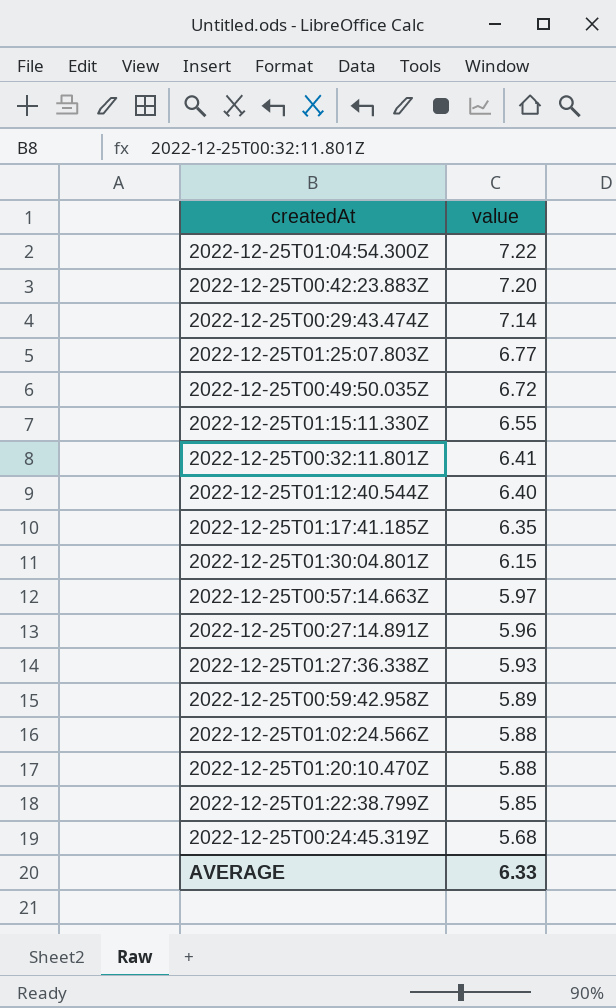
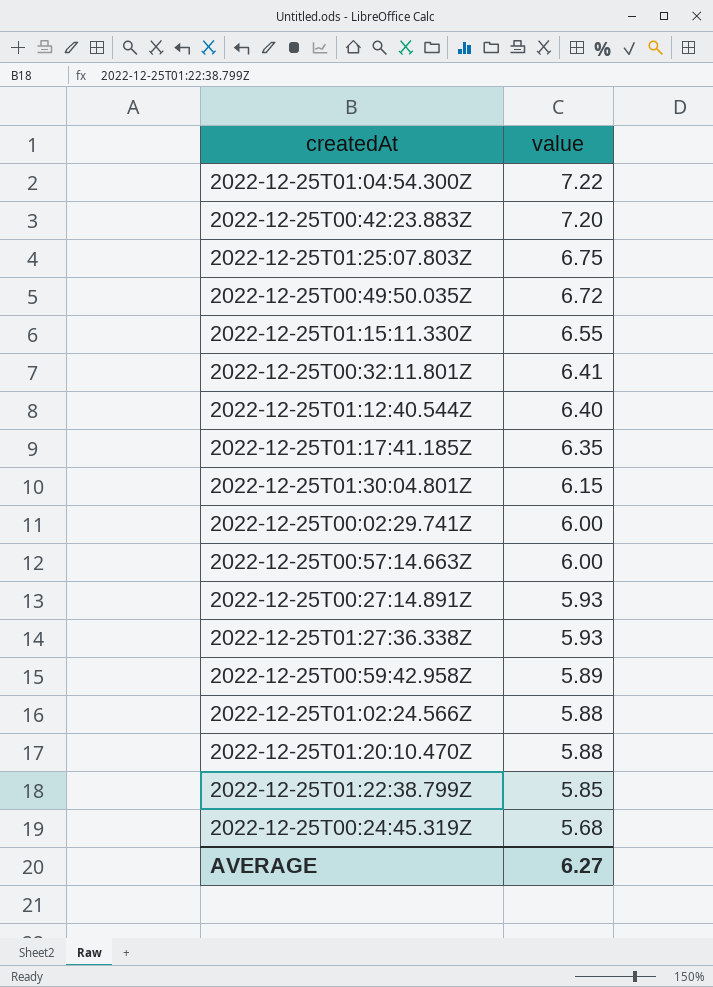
row 2022-12-25T00:29:43.474Z: 7.14 -> none
2022-12-25T01:25:07.803Z | value: 6.77 -> 6.75
row 2022-12-25T00:02:29.741Z: none -> 6.00
2022-12-25T00:57:14.663Z | value: 5.97 -> 6.00
2022-12-25T00:27:14.891Z | value: 5.96 -> 5.93
AVERAGE | value: 6.33 -> 6.27

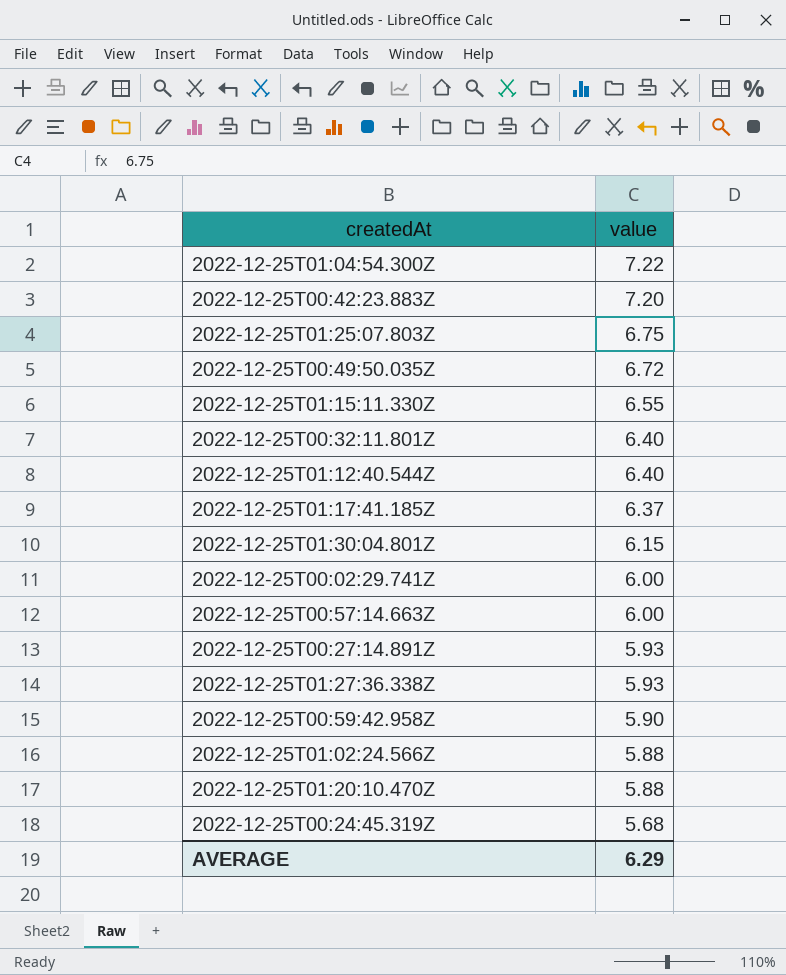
row 2022-12-25T01:22:38.799Z: 5.85 -> none
2022-12-25T00:32:11.801Z | value: 6.41 -> 6.40
2022-12-25T01:17:41.185Z | value: 6.35 -> 6.37
2022-12-25T00:59:42.958Z | value: 5.89 -> 5.90
AVERAGE | value: 6.27 -> 6.29

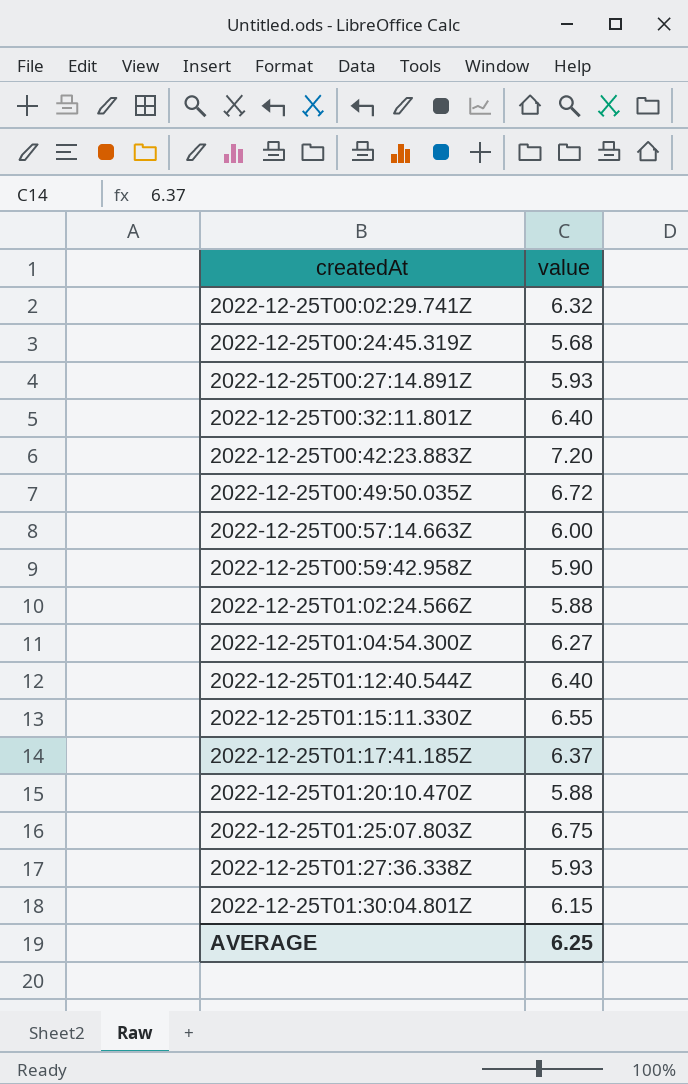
row order: value descending -> createdAt ascending
2022-12-25T00:02:29.741Z | value: 6.00 -> 6.32
2022-12-25T01:04:54.300Z | value: 7.22 -> 6.27
AVERAGE | value: 6.29 -> 6.25

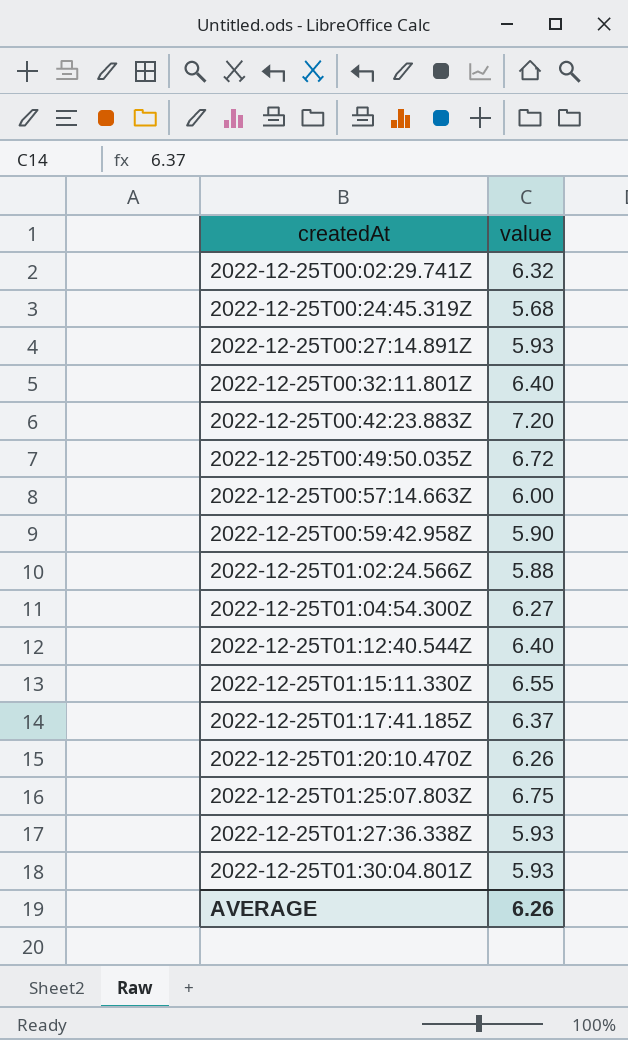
2022-12-25T01:20:10.470Z | value: 5.88 -> 6.26
2022-12-25T01:30:04.801Z | value: 6.15 -> 5.93
AVERAGE | value: 6.25 -> 6.26

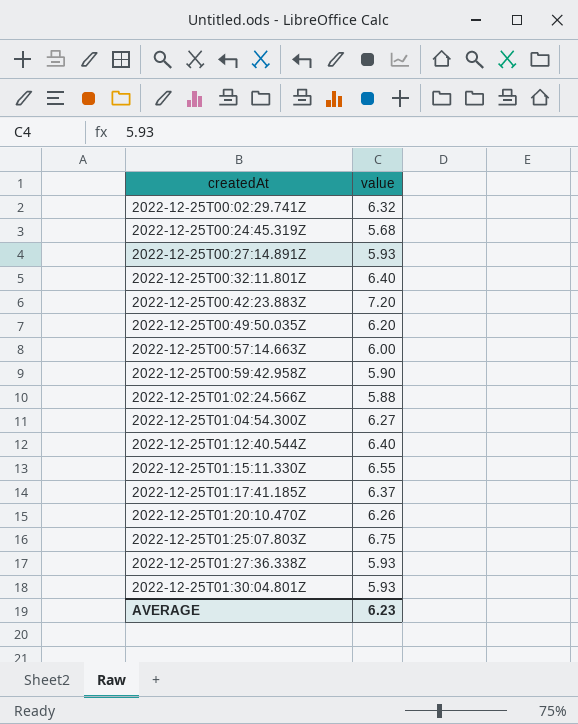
2022-12-25T00:49:50.035Z | value: 6.72 -> 6.20
AVERAGE | value: 6.26 -> 6.23

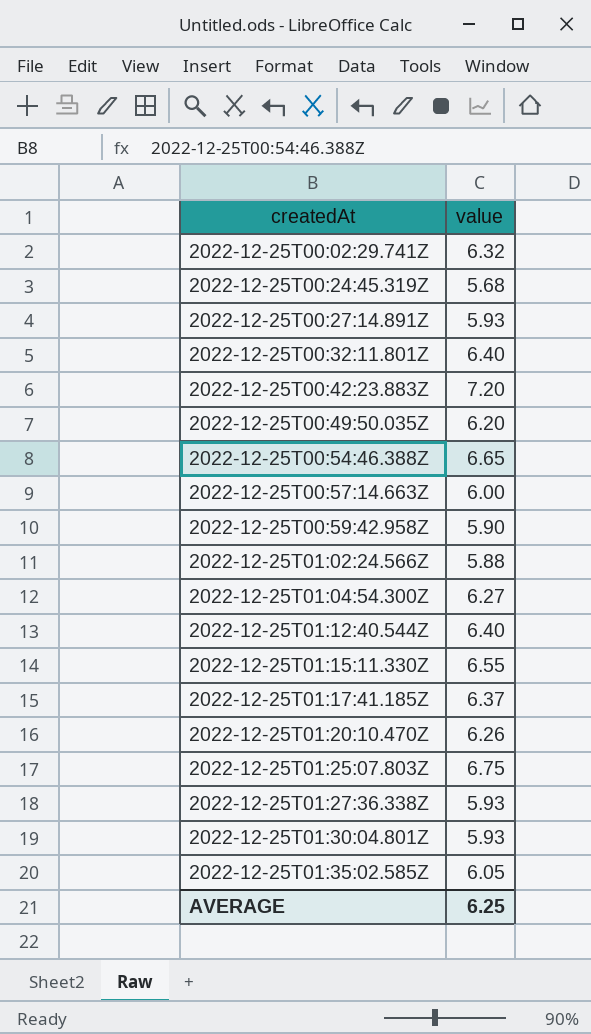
row 2022-12-25T00:54:46.388Z: none -> 6.65
row 2022-12-25T01:35:02.585Z: none -> 6.05
AVERAGE | value: 6.23 -> 6.25

